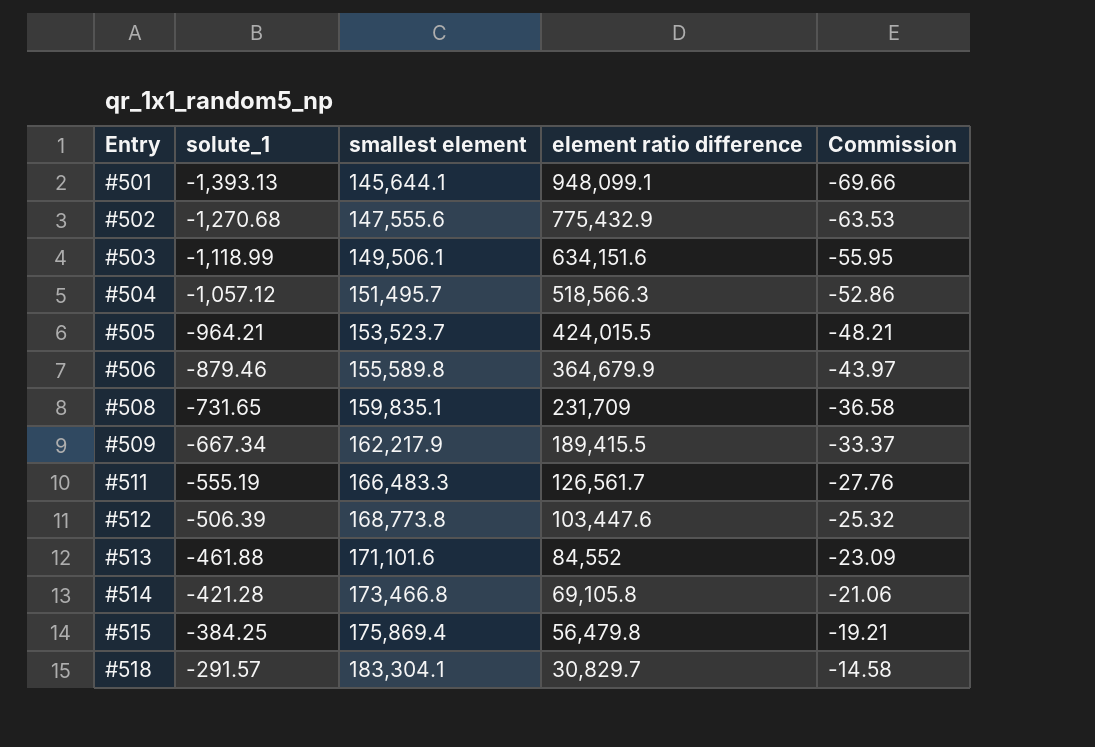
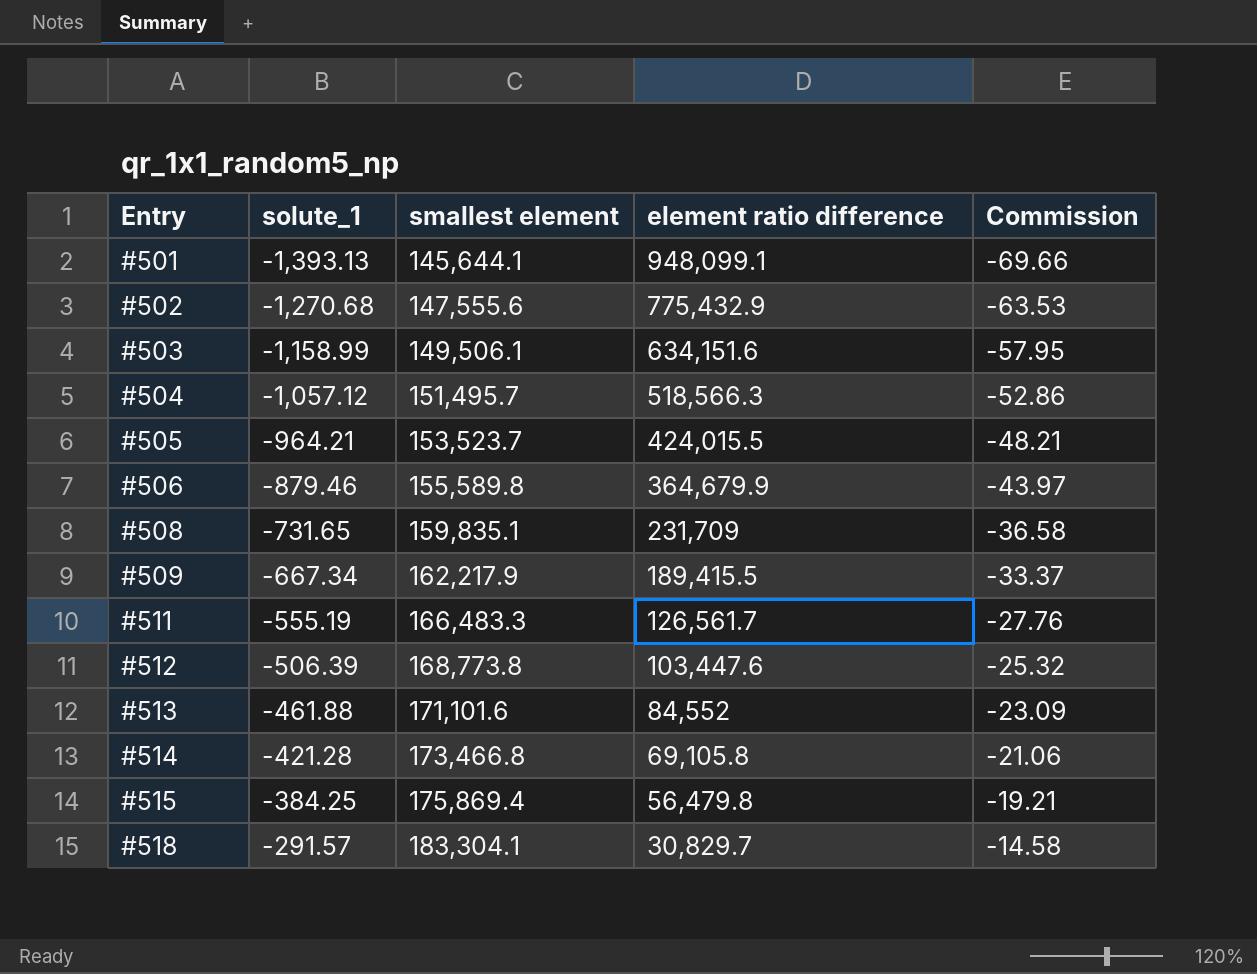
#503 | solute_1: -1,118.99 -> -1,158.99
#503 | Commission: -55.95 -> -57.95

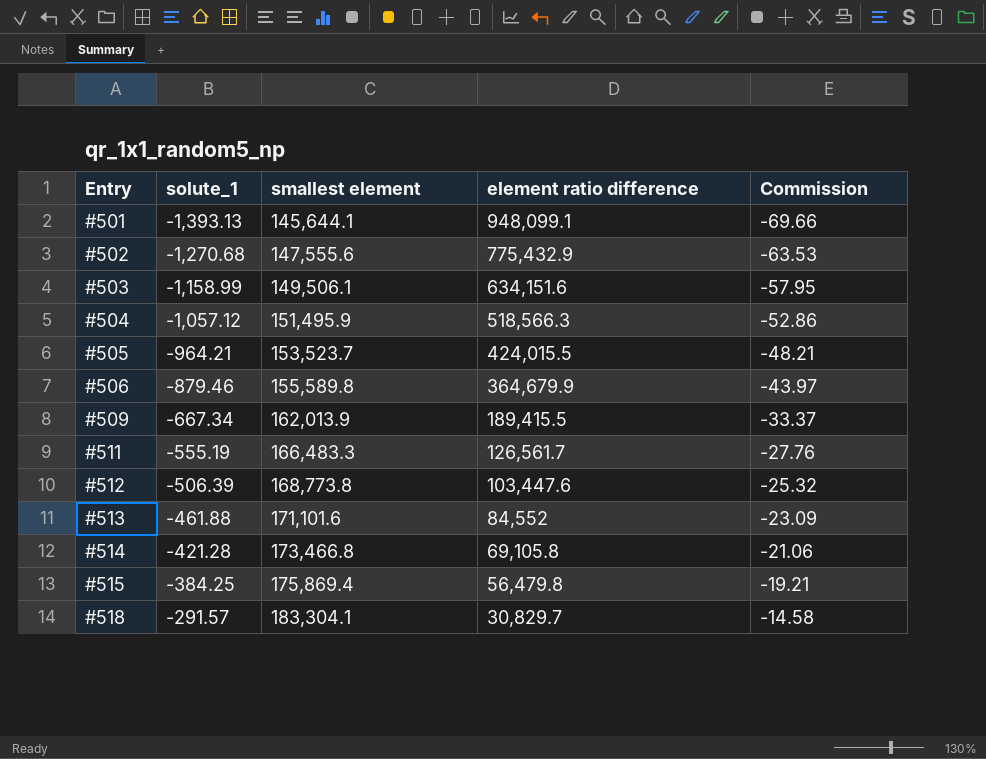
row #508: -731.65 | 159,835.1 | 231,709 | -36.58 -> none
#504 | smallest element: 151,495.7 -> 151,495.9
#509 | smallest element: 162,217.9 -> 162,013.9

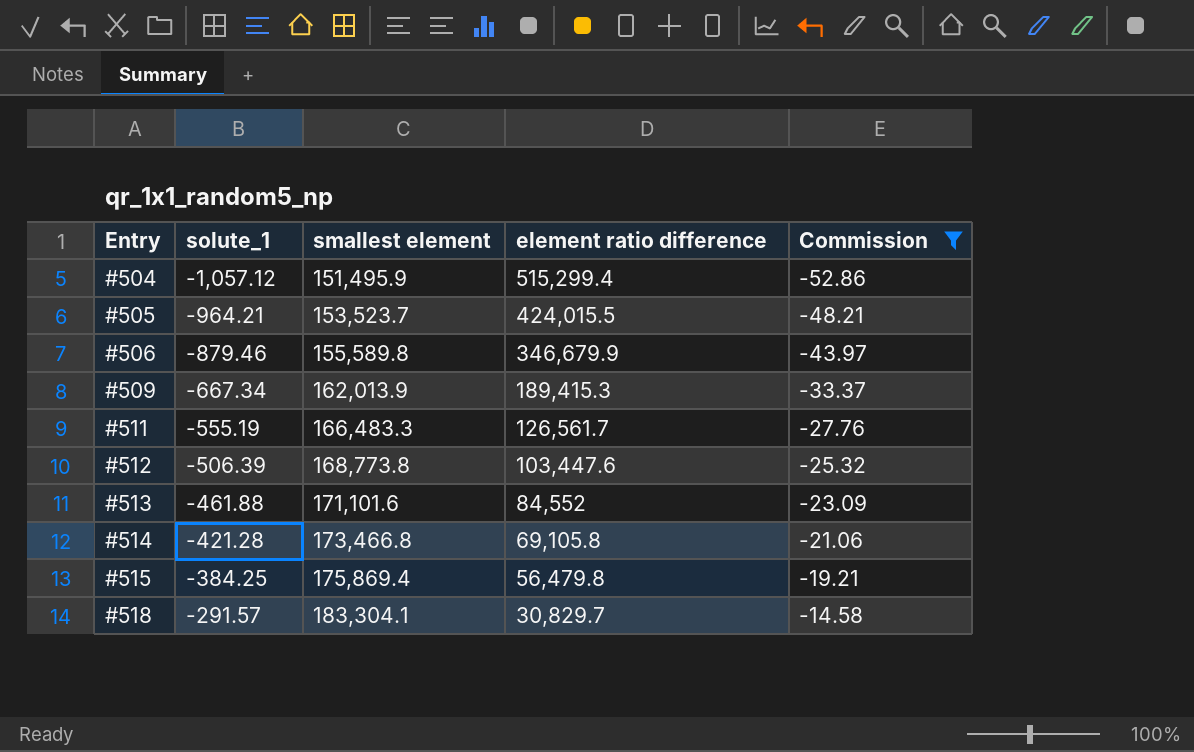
filter: none -> Commission >= -52.86
#504 | element ratio difference: 518,566.3 -> 515,299.4
#506 | element ratio difference: 364,679.9 -> 346,679.9
#509 | element ratio difference: 189,415.5 -> 189,415.3

